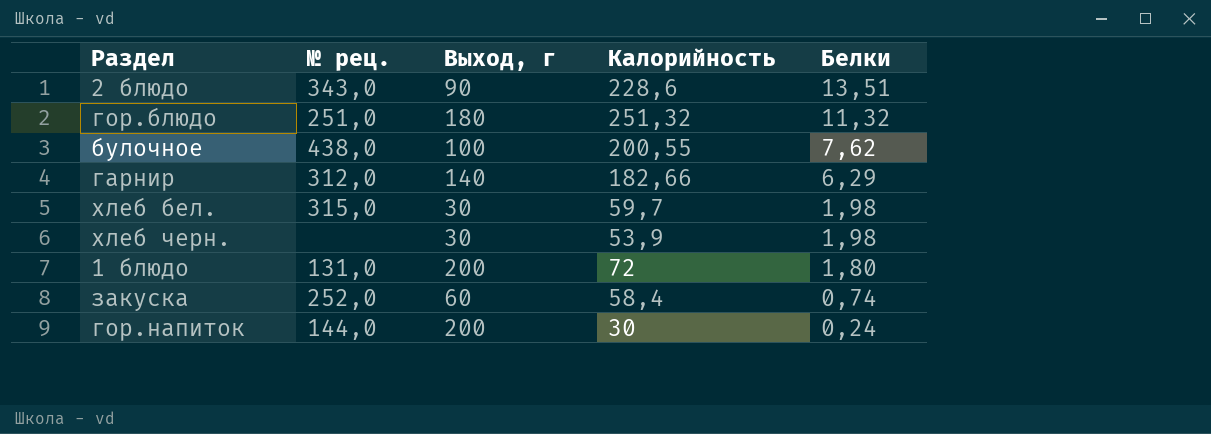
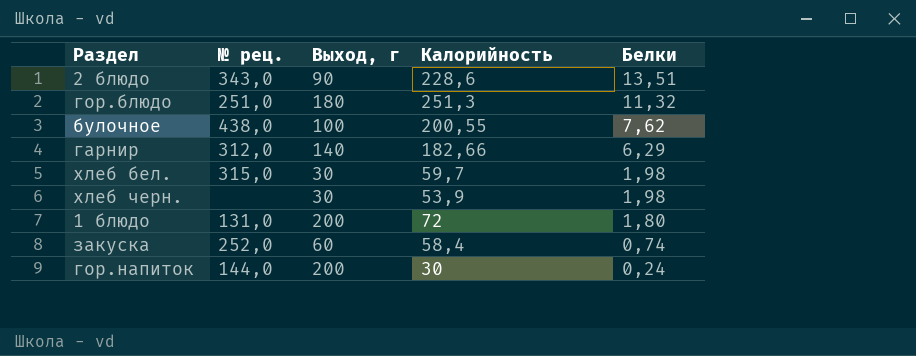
гор.блюдо | Калорийность: 251,32 -> 251,3

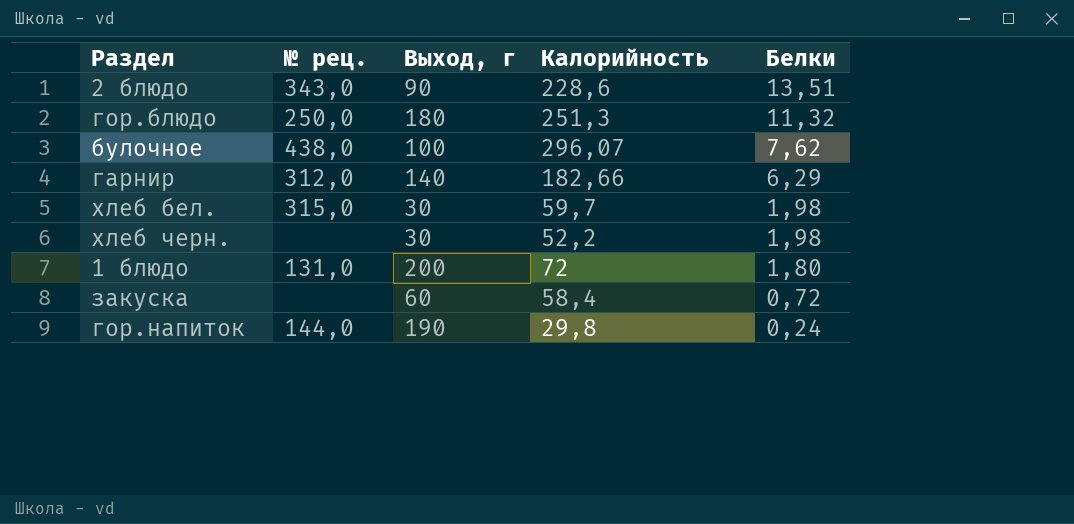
гор.блюдо | № рец.: 251,0 -> 250,0
булочное | Калорийность: 200,55 -> 296,07
хлеб черн. | Калорийность: 53,9 -> 52,2
закуска | № рец.: 252,0 -> none
закуска | Белки: 0,74 -> 0,72
гор.напиток | Выход, г: 200 -> 190
гор.напиток | Калорийность: 30 -> 29,8

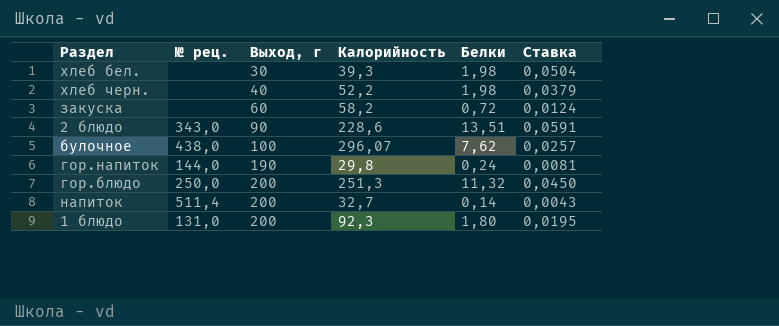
row order: Белки descending -> Выход, г ascending
column Ставка | formula: none -> [Белки] / [Калорийность]
row гарнир: 312,0 | 140 | 182,66 | 6,29 -> none
хлеб бел. | № рец.: 315,0 -> none
хлеб бел. | Калорийность: 59,7 -> 39,3
хлеб черн. | Выход, г: 30 -> 40
закуска | Калорийность: 58,4 -> 58,2
гор.блюдо | Выход, г: 180 -> 200
row напиток: none -> 511,4 | 200 | 32,7 | 0,14 | 0,0043
1 блюдо | Калорийность: 72 -> 92,3

